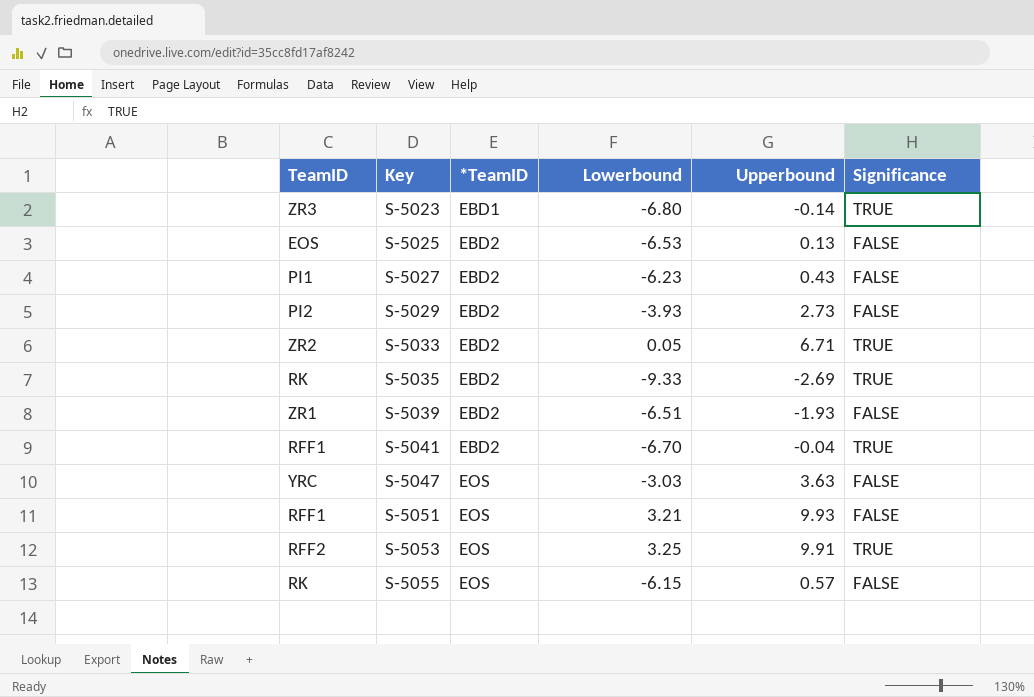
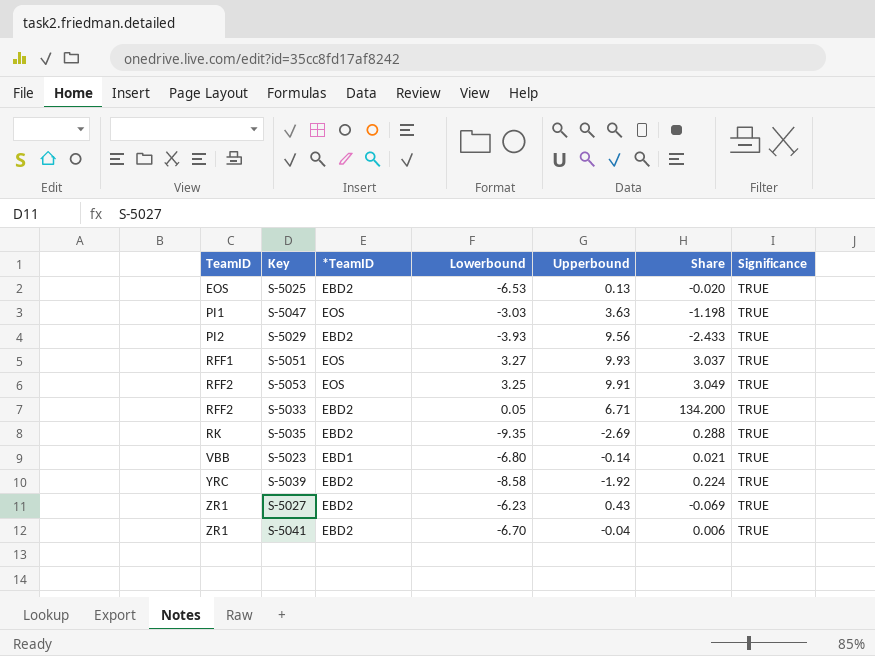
row order: Key ascending -> TeamID ascending
column Share | formula: none -> [Upperbound] / [Lowerbound]
row S-5055: RK | EOS | -6.15 | 0.57 | FALSE -> none
S-5025 | Significance: FALSE -> TRUE
S-5047 | TeamID: YRC -> PI1
S-5047 | Significance: FALSE -> TRUE
S-5029 | Upperbound: 2.73 -> 9.56
S-5029 | Significance: FALSE -> TRUE
S-5051 | Lowerbound: 3.21 -> 3.27
S-5051 | Significance: FALSE -> TRUE
S-5033 | TeamID: ZR2 -> RFF2
S-5035 | Lowerbound: -9.33 -> -9.35
S-5023 | TeamID: ZR3 -> VBB
S-5039 | TeamID: ZR1 -> YRC
S-5039 | Lowerbound: -6.51 -> -8.58
S-5039 | Upperbound: -1.93 -> -1.92
S-5039 | Significance: FALSE -> TRUE
S-5027 | TeamID: PI1 -> ZR1
S-5027 | Significance: FALSE -> TRUE
S-5041 | TeamID: RFF1 -> ZR1

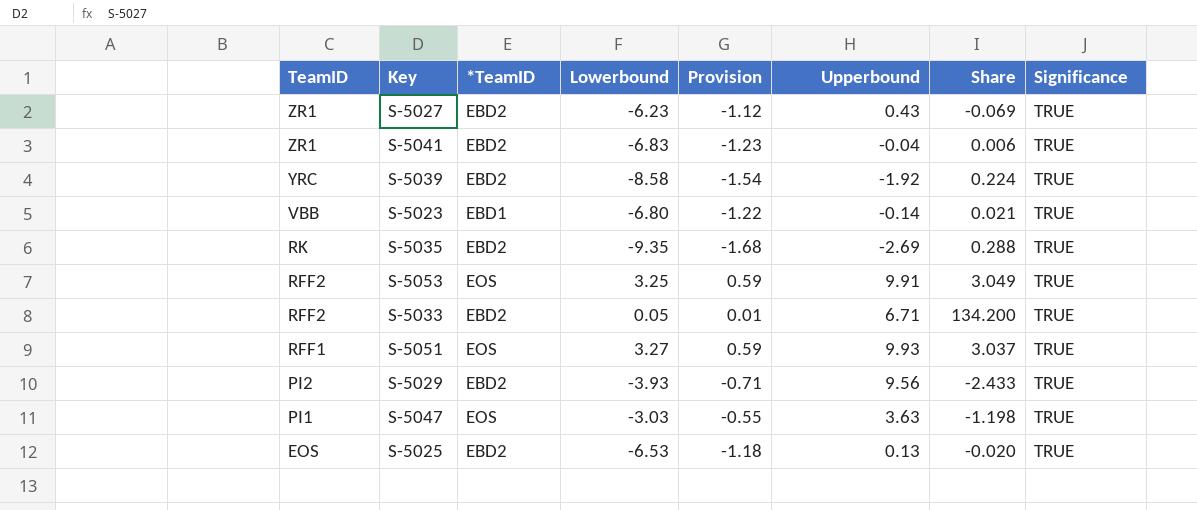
row order: TeamID ascending -> TeamID descending
column Provision | formula: none -> [Lowerbound] * 0.18
S-5041 | Lowerbound: -6.70 -> -6.83

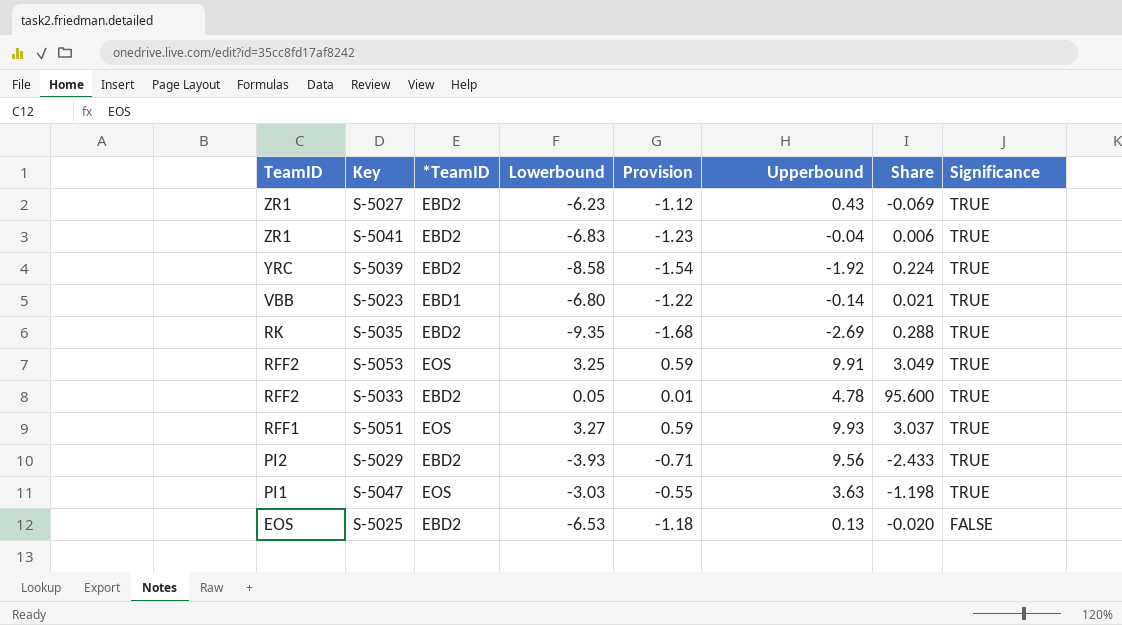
S-5033 | Upperbound: 6.71 -> 4.78
S-5033 | Share: 134.200 -> 95.600
S-5025 | Significance: TRUE -> FALSE

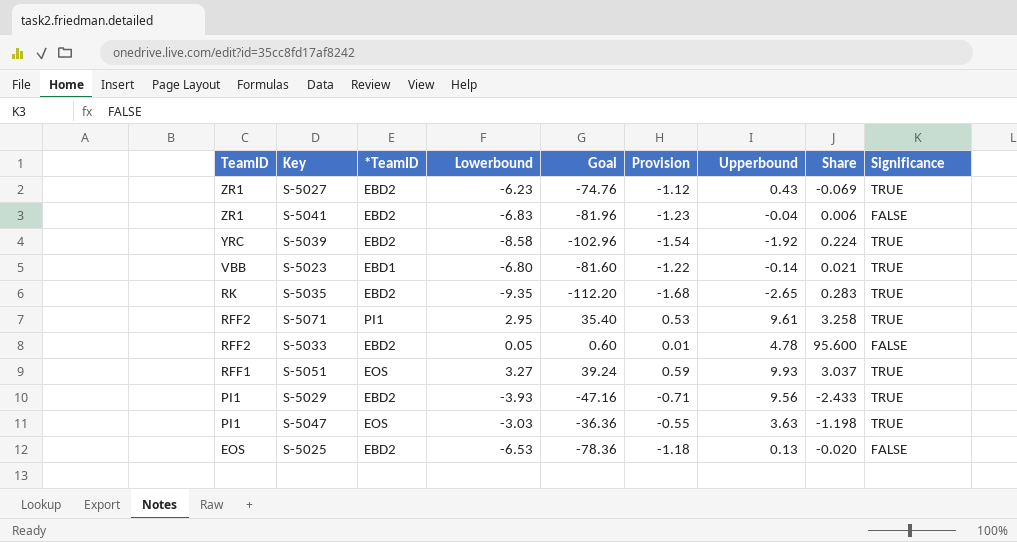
column Goal | formula: none -> [Lowerbound] * 12
row S-5053: RFF2 | EOS | 3.25 | 0.59 | 9.91 | 3.049 | TRUE -> none
S-5041 | Significance: TRUE -> FALSE
S-5035 | Upperbound: -2.69 -> -2.65
S-5035 | Share: 0.288 -> 0.283
row S-5071: none -> RFF2 | PI1 | 2.95 | 35.40 | 0.53 | 9.61 | 3.258 | TRUE
S-5033 | Significance: TRUE -> FALSE
S-5029 | TeamID: PI2 -> PI1

